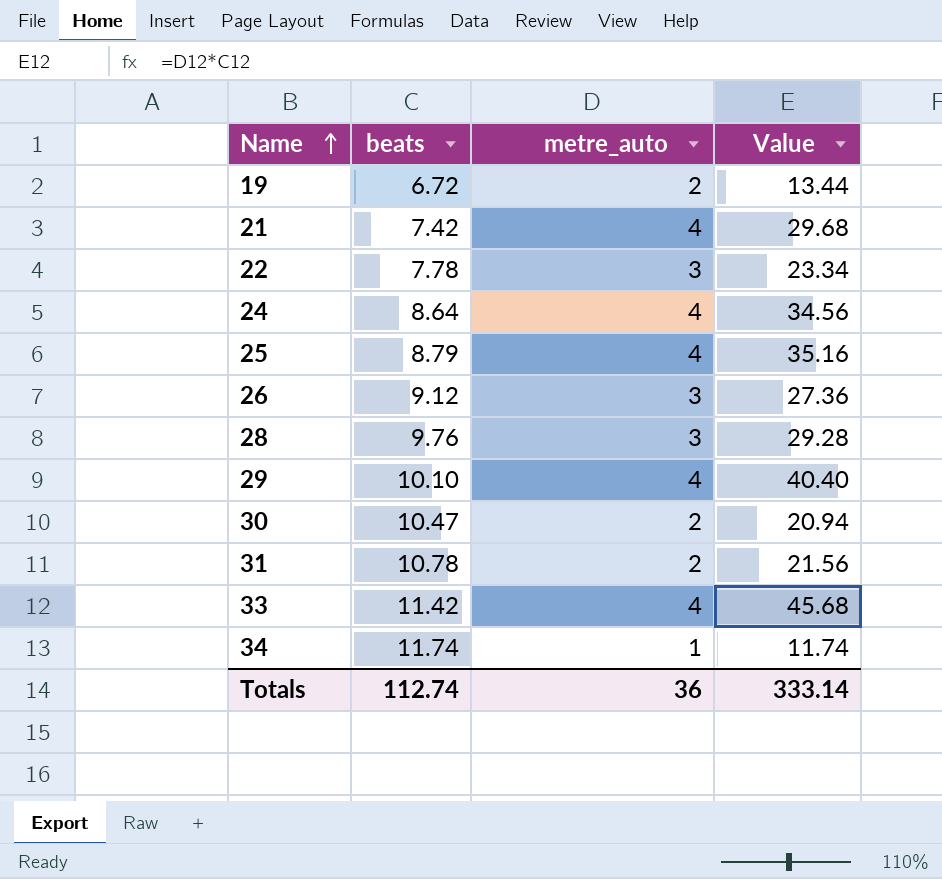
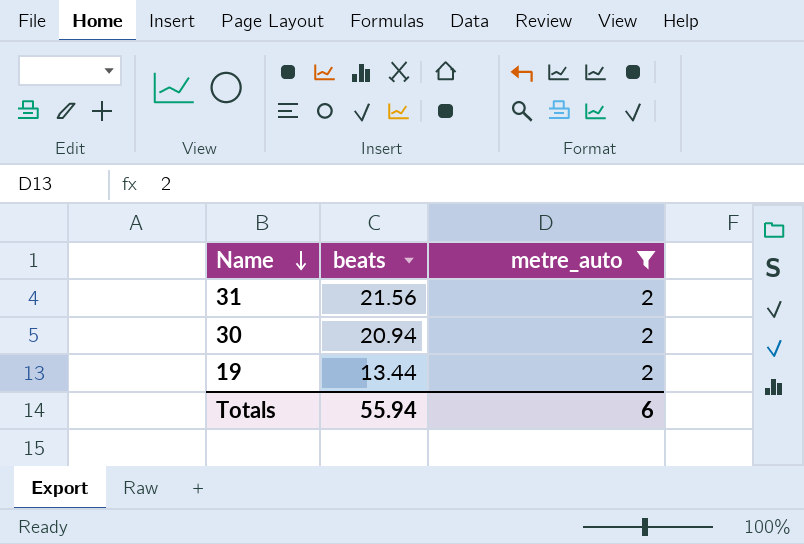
filter: none -> metre_auto = 2
row order: Name ascending -> Name descending
column Value | formula: [beats] * [metre_auto] -> none
31 | beats: 10.78 -> 21.56
30 | beats: 10.47 -> 20.94
19 | beats: 6.72 -> 13.44
Totals | beats: 112.74 -> 55.94
Totals | metre_auto: 36 -> 6

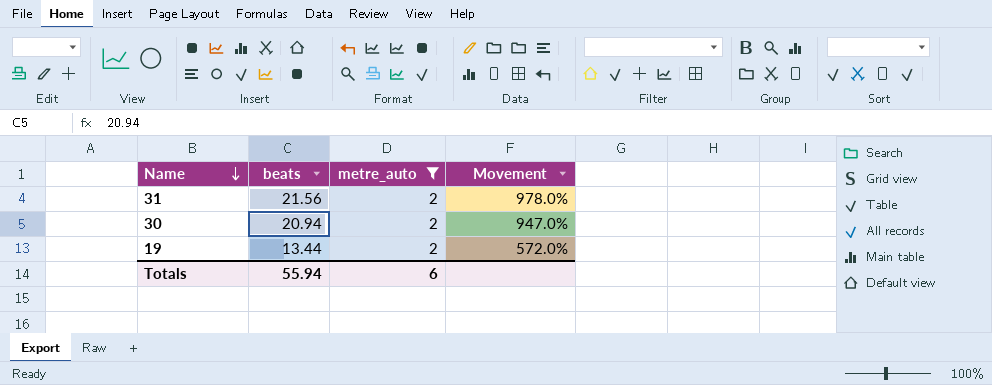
column Movement | formula: none -> ([beats] - [metre_auto]) / [metre_auto]

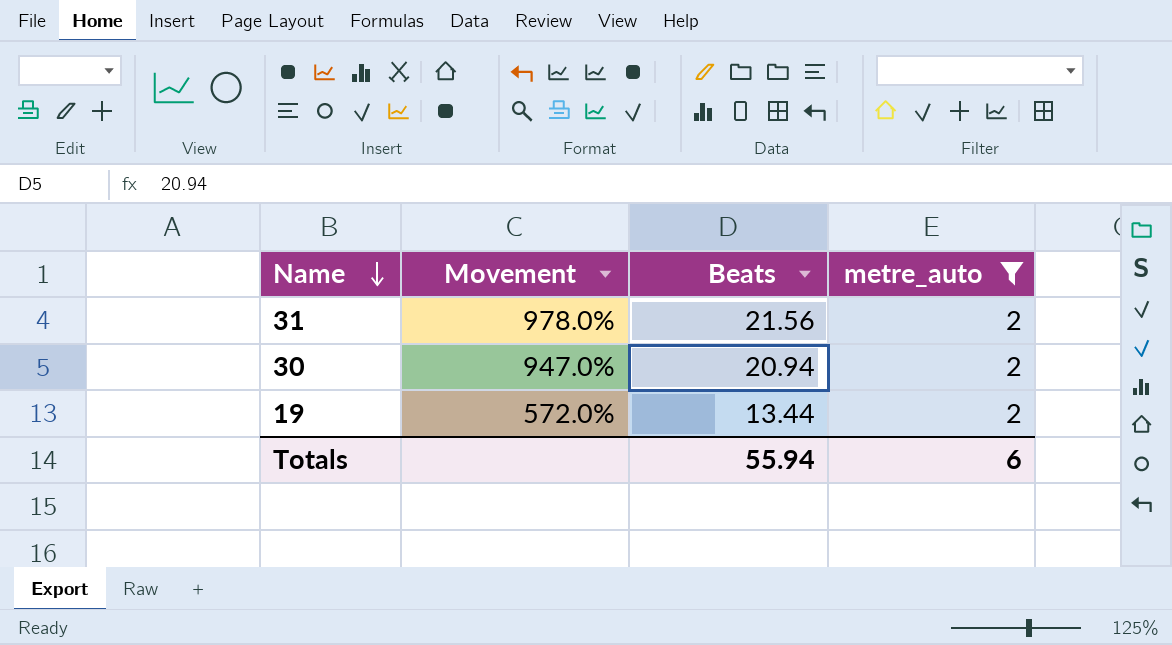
column Movement | position: 4 -> 2
column name: beats -> Beats

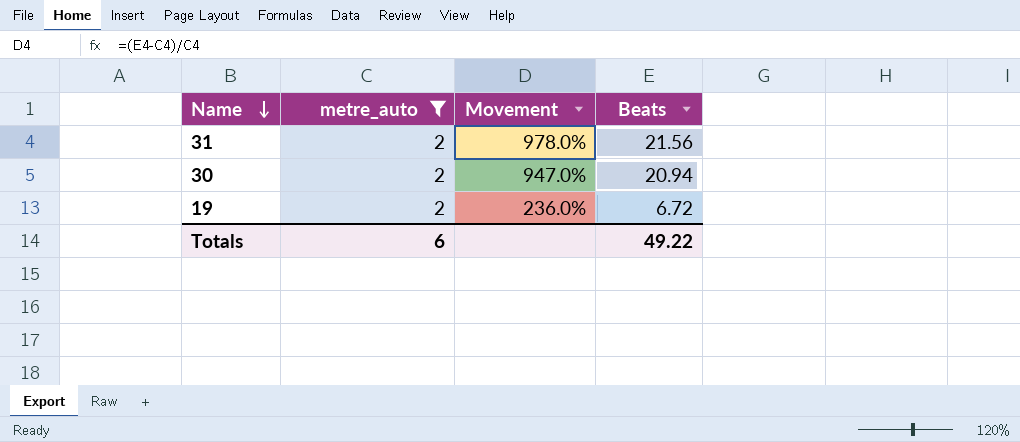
column metre_auto | position: 4 -> 2
19 | Movement: 572.0% -> 236.0%
19 | Beats: 13.44 -> 6.72
Totals | Beats: 55.94 -> 49.22

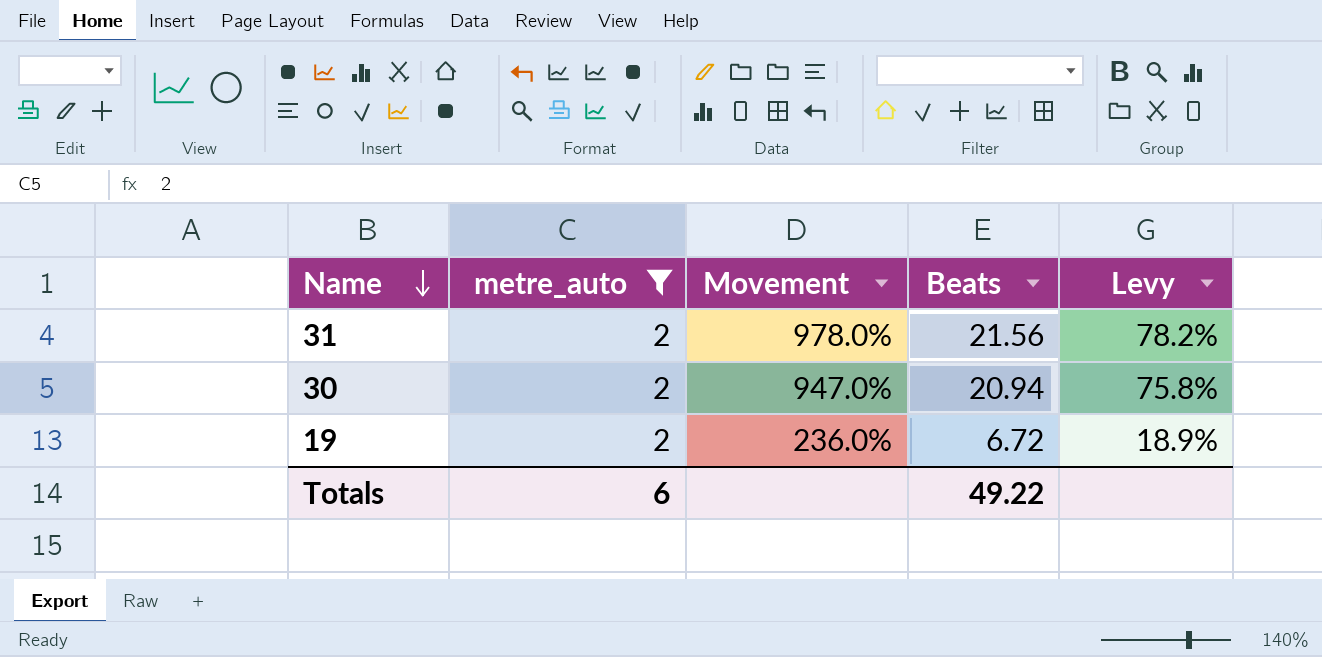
column Levy | formula: none -> [Movement] * 0.08

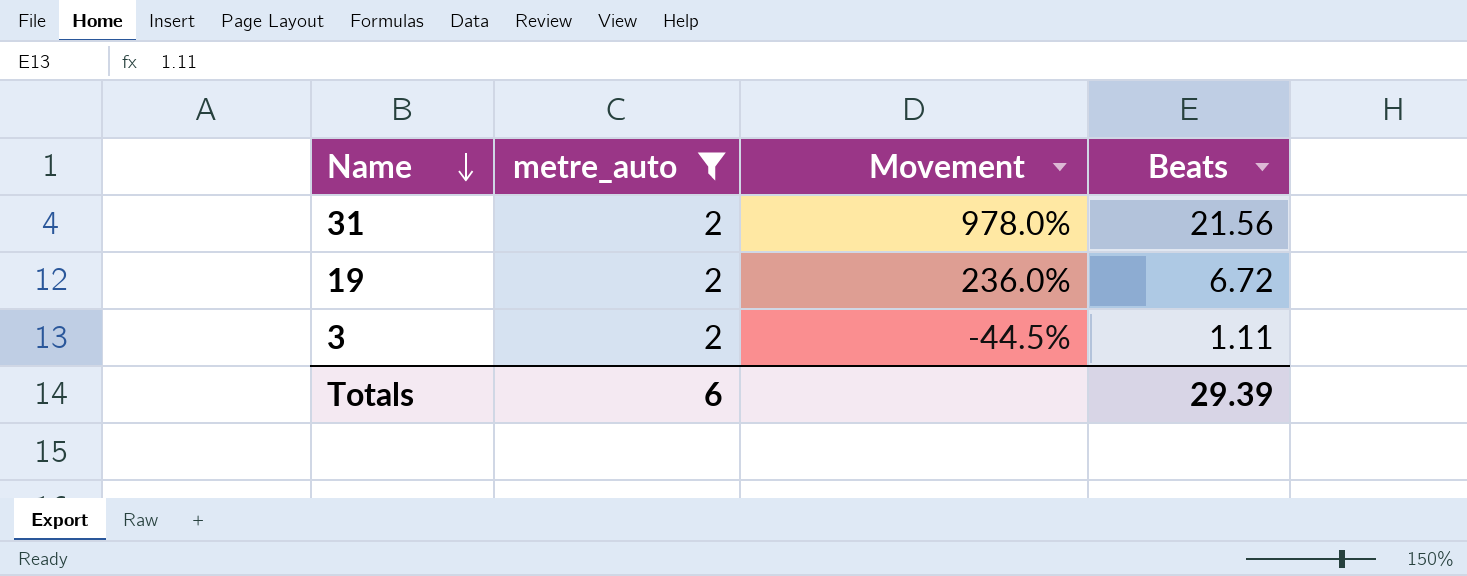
column Levy | formula: [Movement] * 0.08 -> none
row 30: 2 | 947.0% | 20.94 | 75.8% -> none
row 3: none -> 2 | -44.5% | 1.11
Totals | Beats: 49.22 -> 29.39

